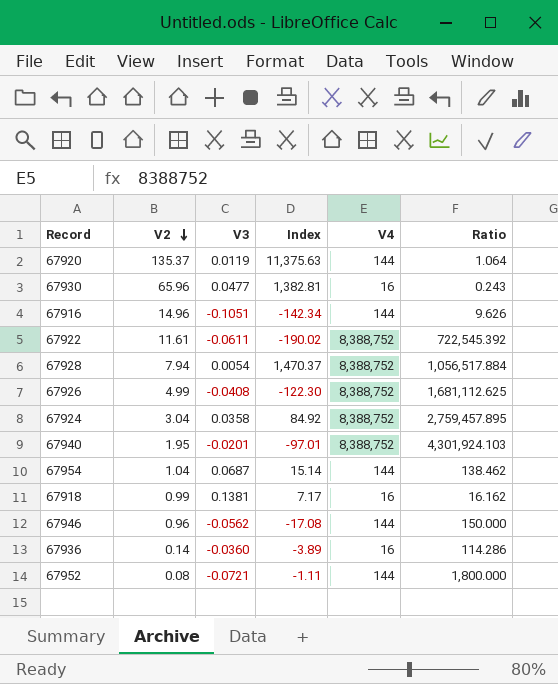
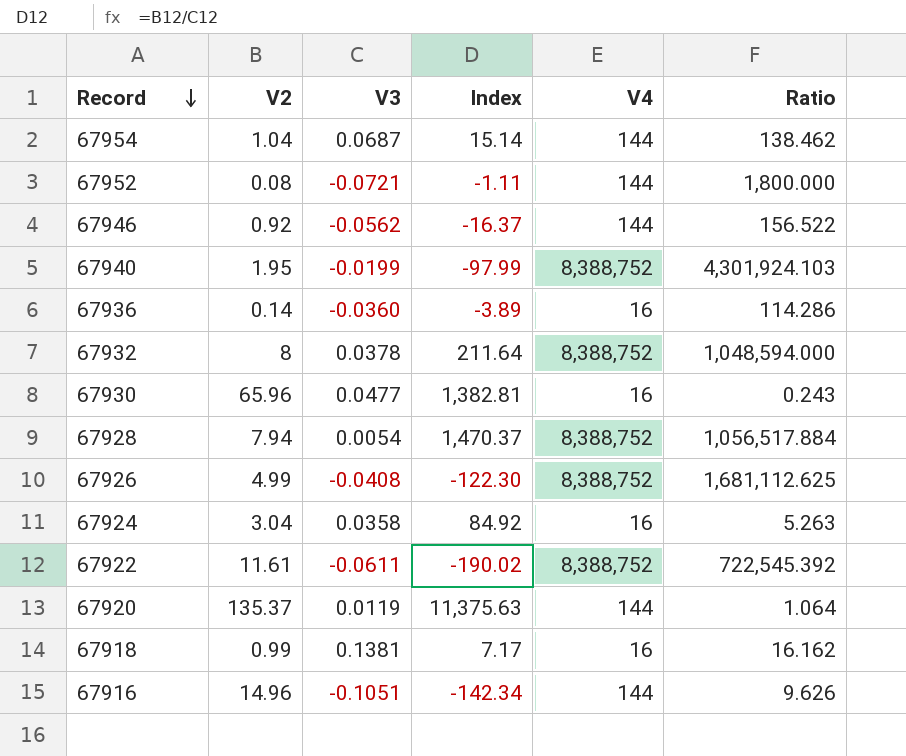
row order: V2 descending -> Record descending
67946 | V2: 0.96 -> 0.92
67946 | Index: -17.08 -> -16.37
67946 | Ratio: 150.000 -> 156.522
67940 | V3: -0.0201 -> -0.0199
67940 | Index: -97.01 -> -97.99
row 67932: none -> 8 | 0.0378 | 211.64 | 8,388,752 | 1,048,594.000
67924 | V4: 8,388,752 -> 16
67924 | Ratio: 2,759,457.895 -> 5.263

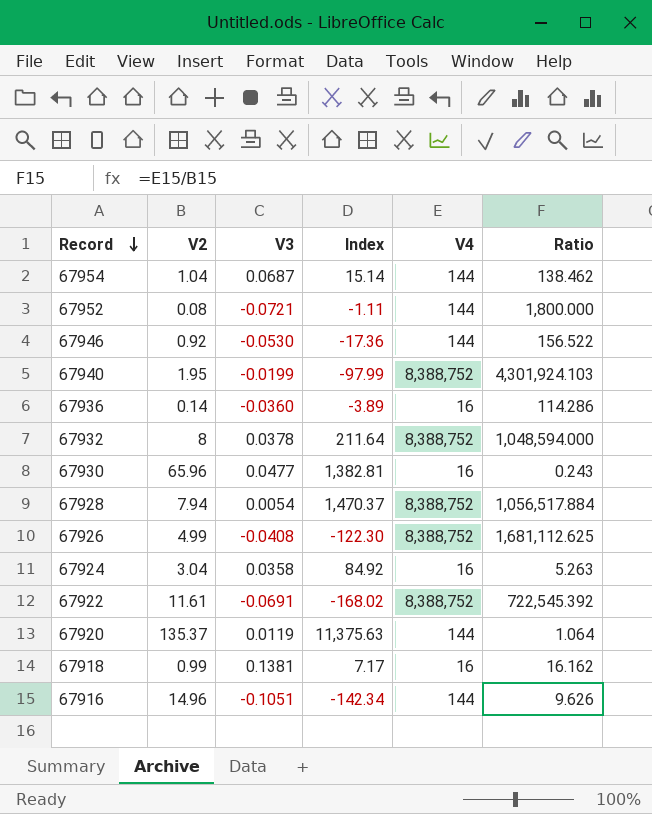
67946 | V3: -0.0562 -> -0.0530
67946 | Index: -16.37 -> -17.36
67922 | V3: -0.0611 -> -0.0691
67922 | Index: -190.02 -> -168.02

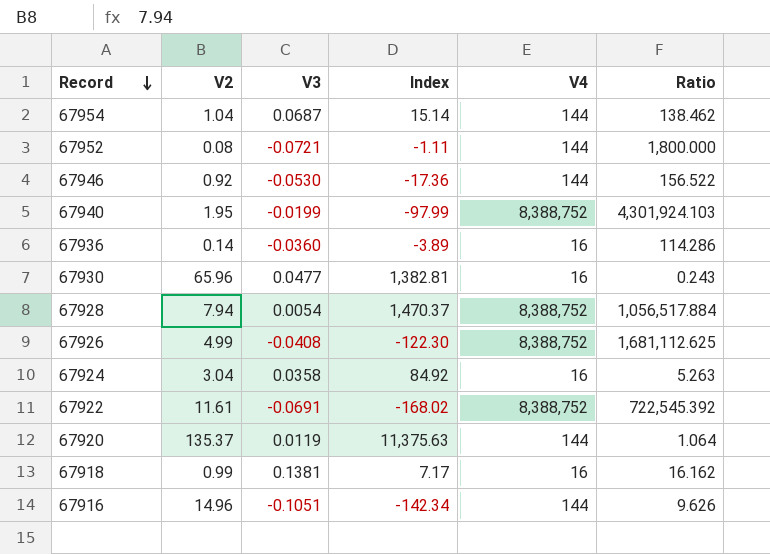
row 67932: 8 | 0.0378 | 211.64 | 8,388,752 | 1,048,594.000 -> none

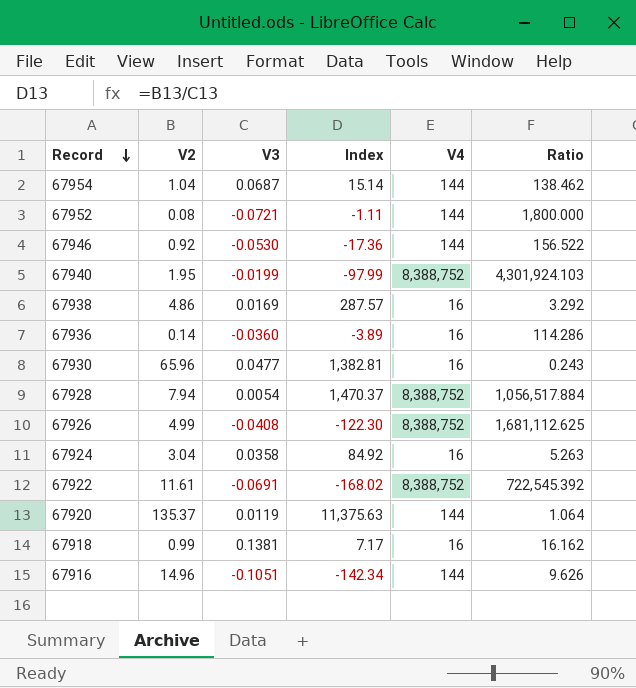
row 67938: none -> 4.86 | 0.0169 | 287.57 | 16 | 3.292

